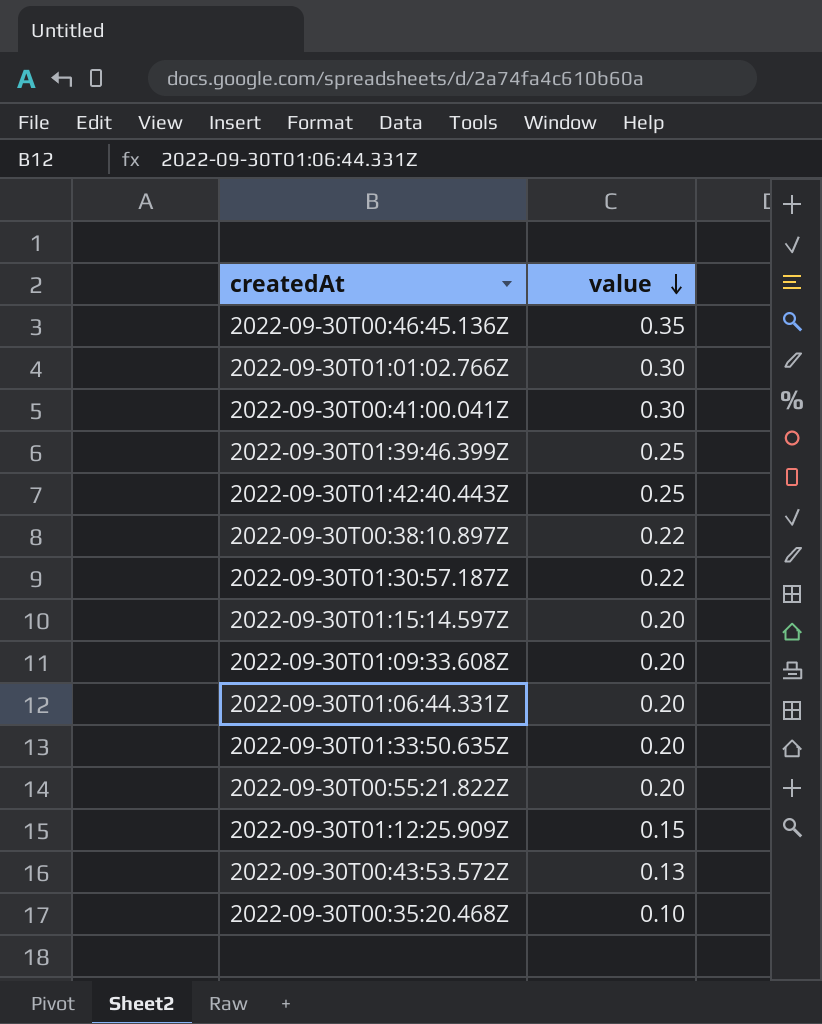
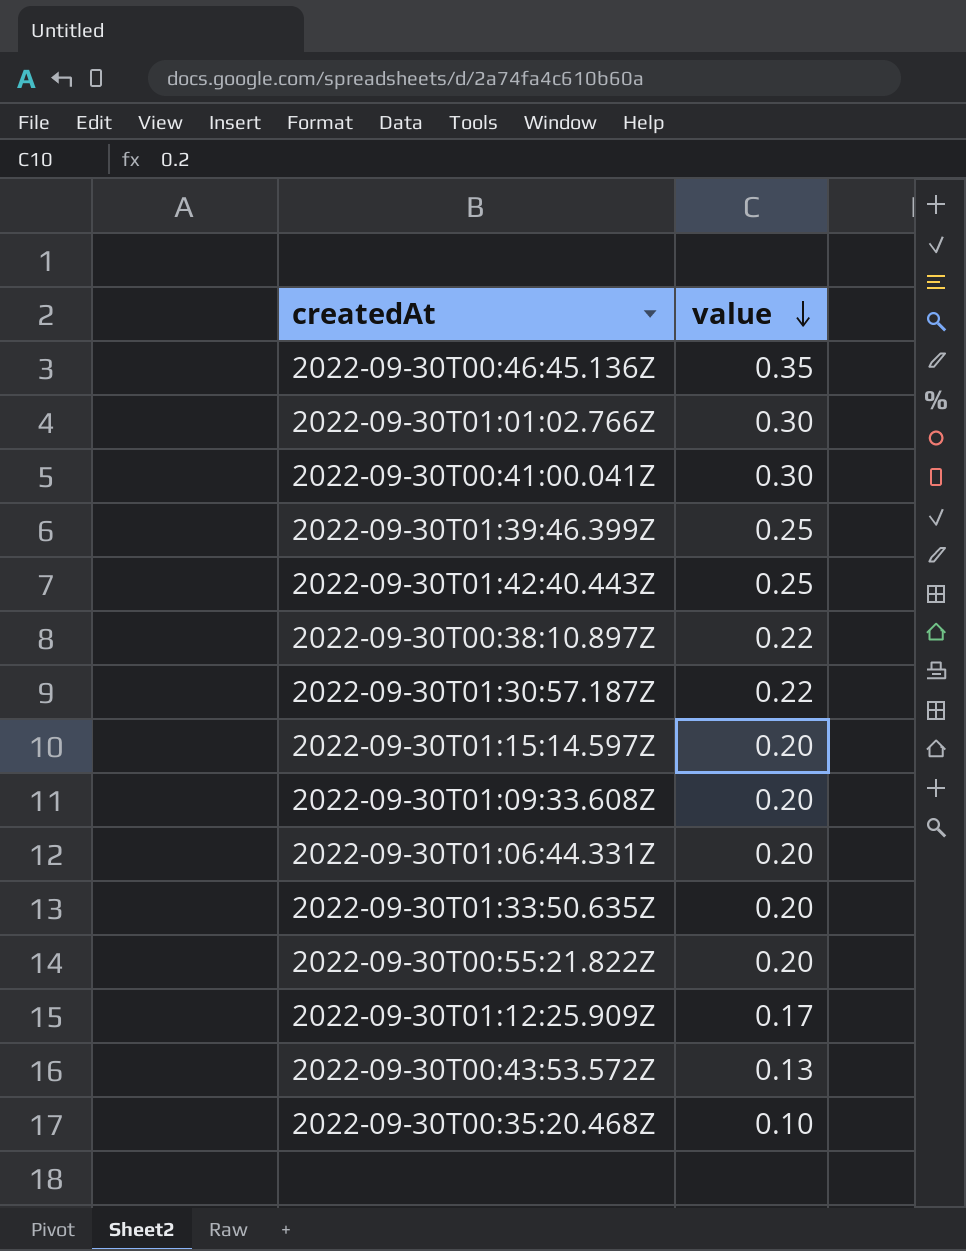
2022-09-30T01:12:25.909Z | value: 0.15 -> 0.17

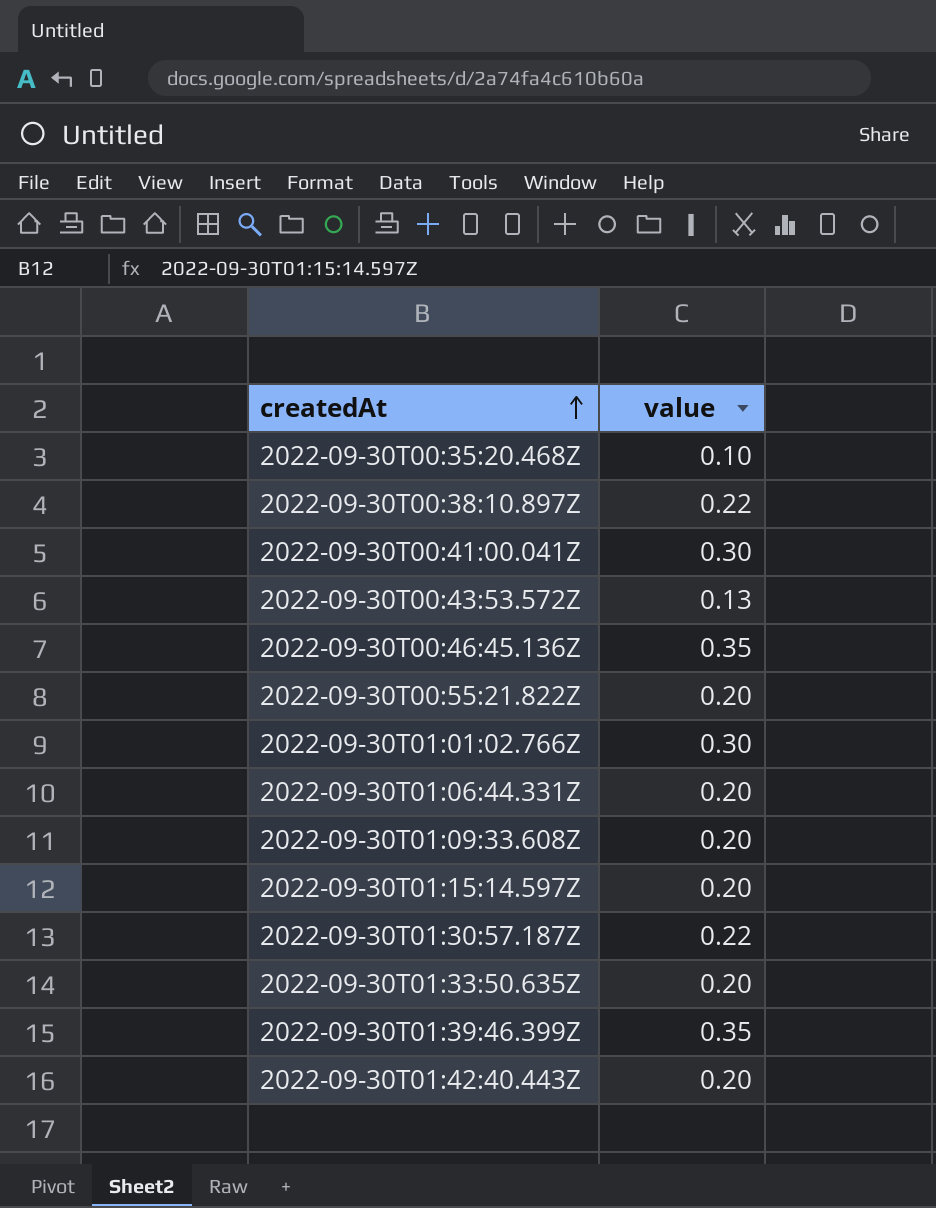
row order: value descending -> createdAt ascending
row 2022-09-30T01:12:25.909Z: 0.17 -> none
2022-09-30T01:39:46.399Z | value: 0.25 -> 0.35
2022-09-30T01:42:40.443Z | value: 0.25 -> 0.20

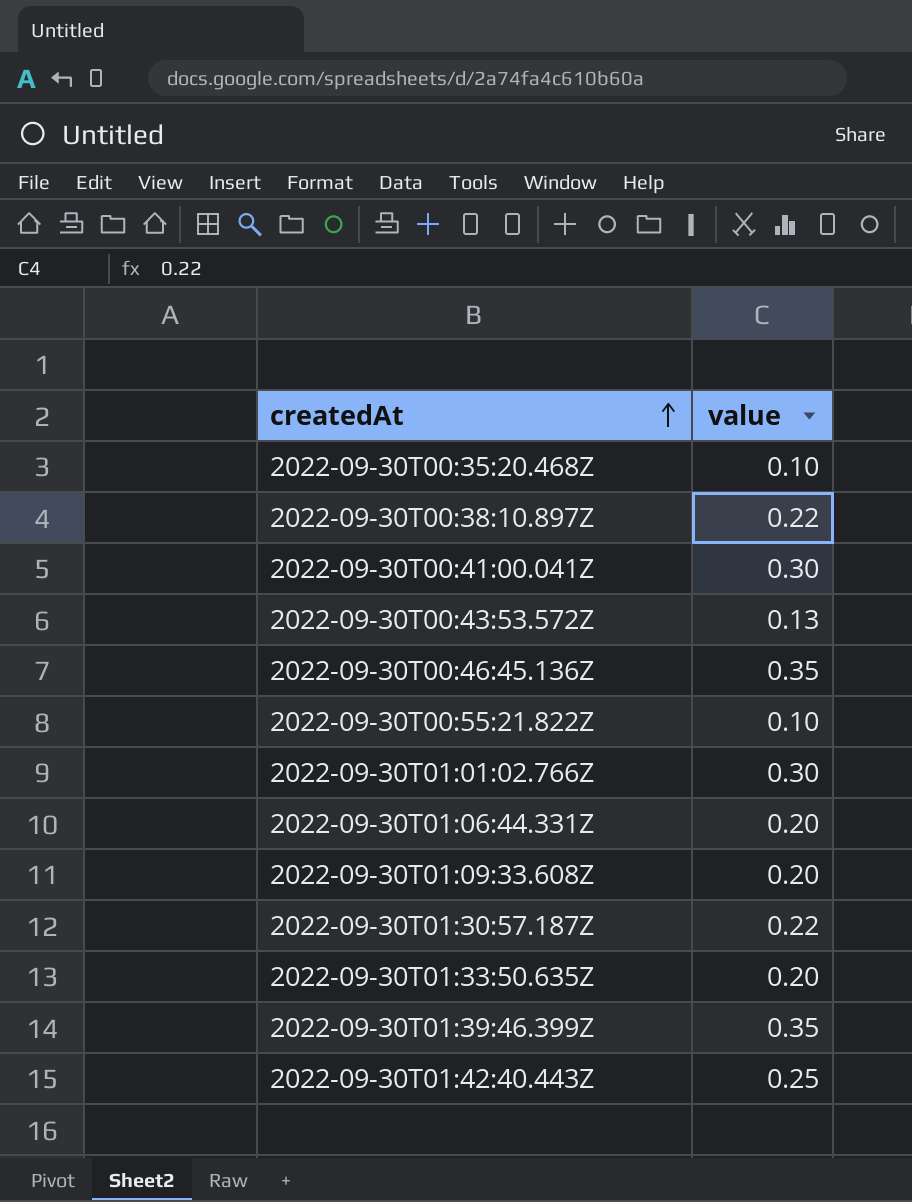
row 2022-09-30T01:15:14.597Z: 0.20 -> none
2022-09-30T00:55:21.822Z | value: 0.20 -> 0.10
2022-09-30T01:42:40.443Z | value: 0.20 -> 0.25

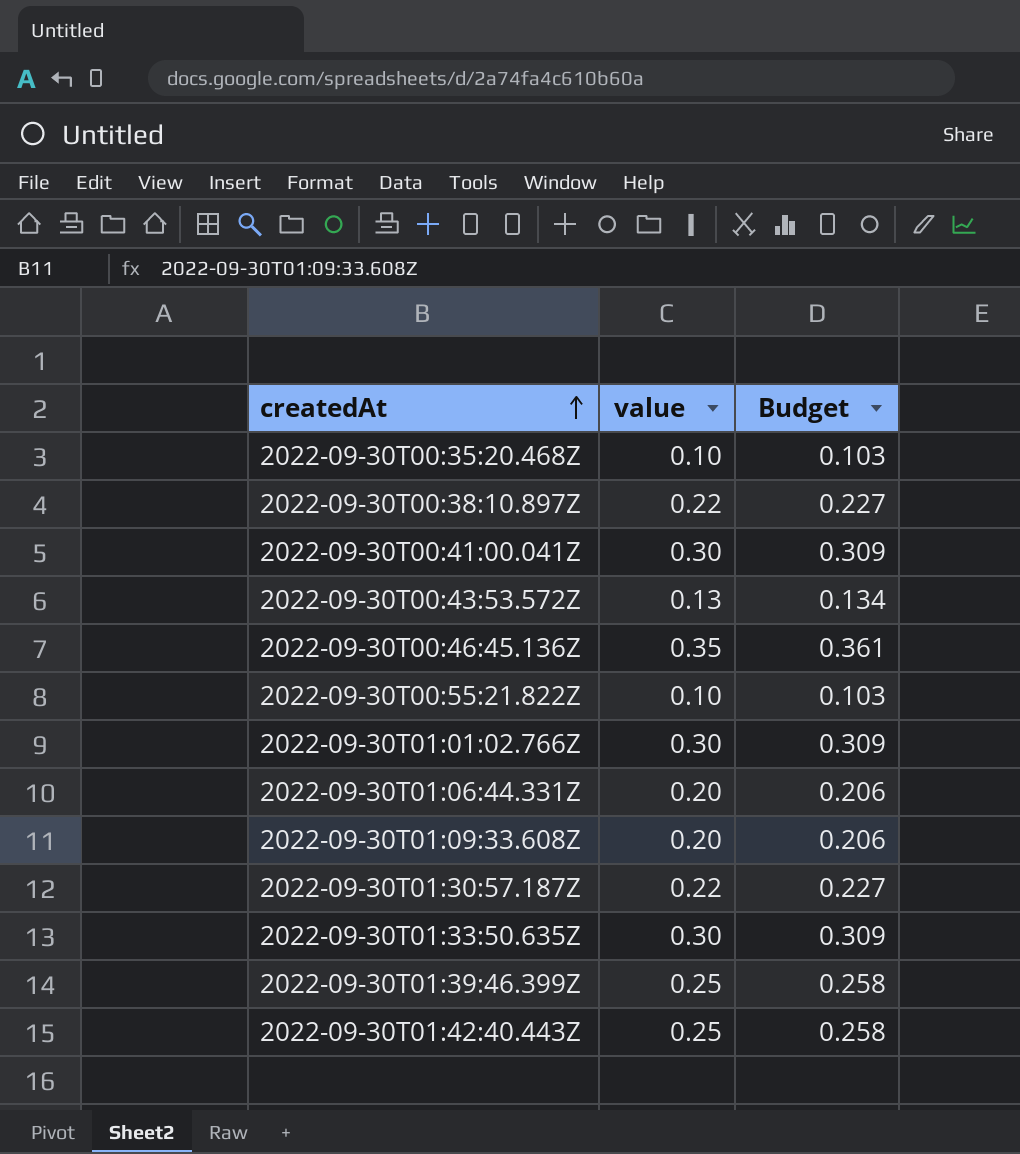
column Budget | formula: none -> [value] * 1.03
2022-09-30T01:33:50.635Z | value: 0.20 -> 0.30
2022-09-30T01:39:46.399Z | value: 0.35 -> 0.25

